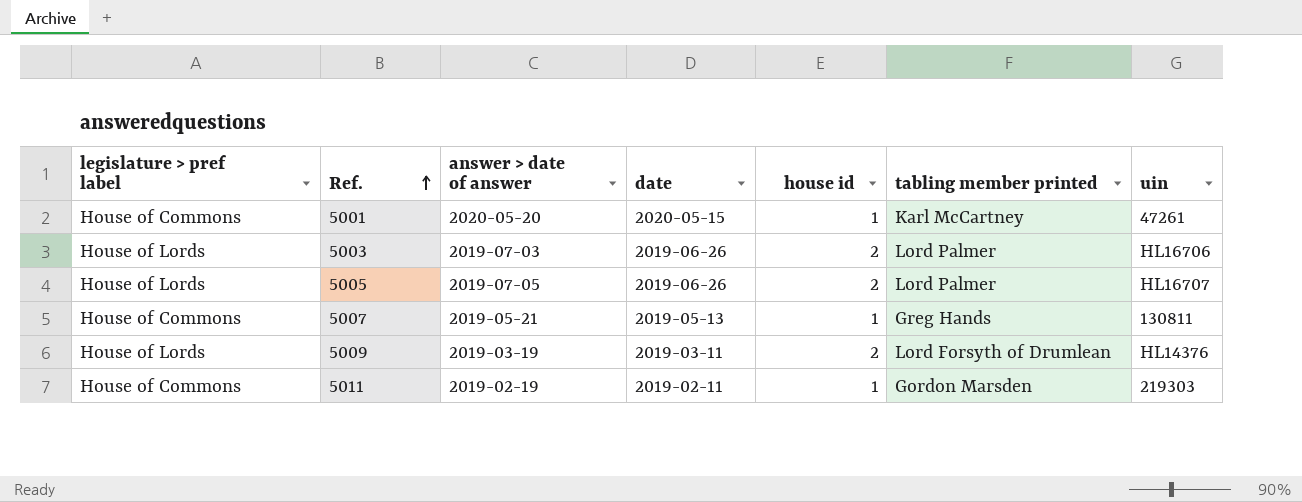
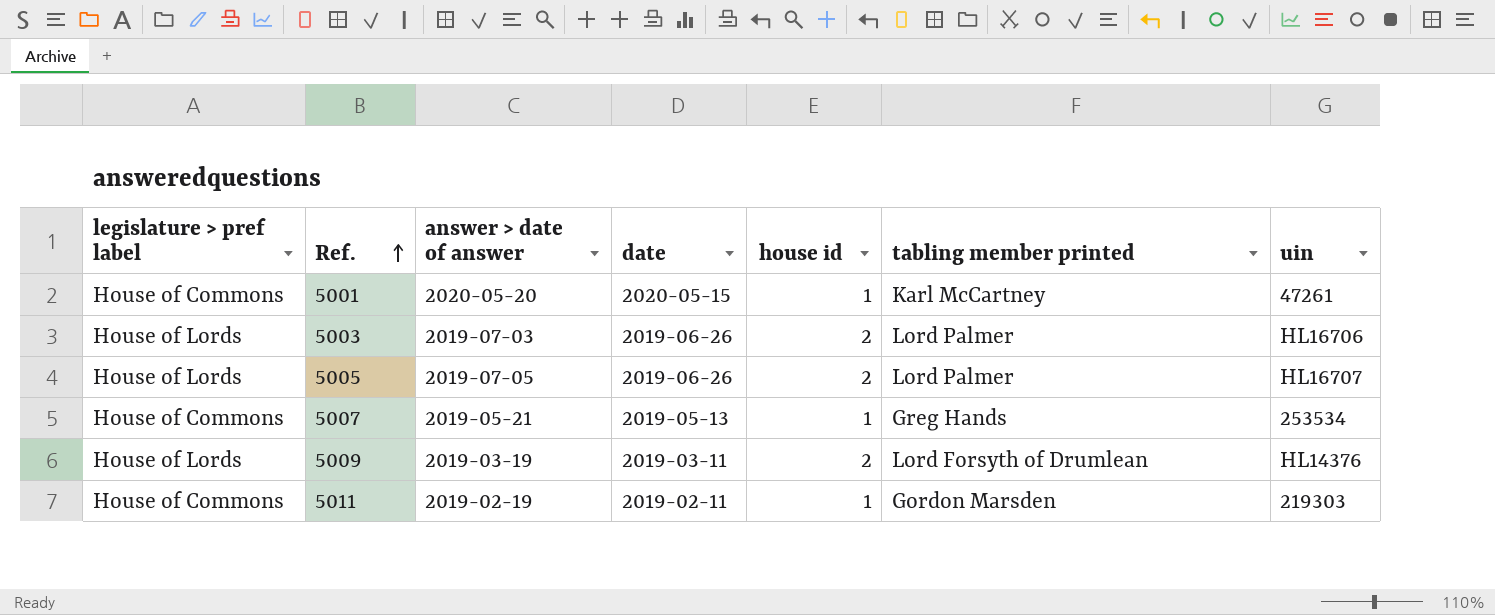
5007 | uin: 130811 -> 253534

